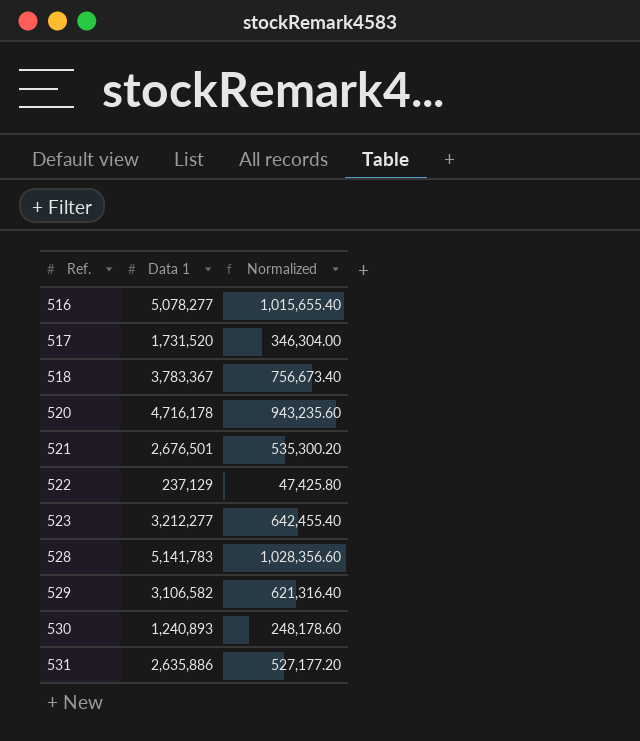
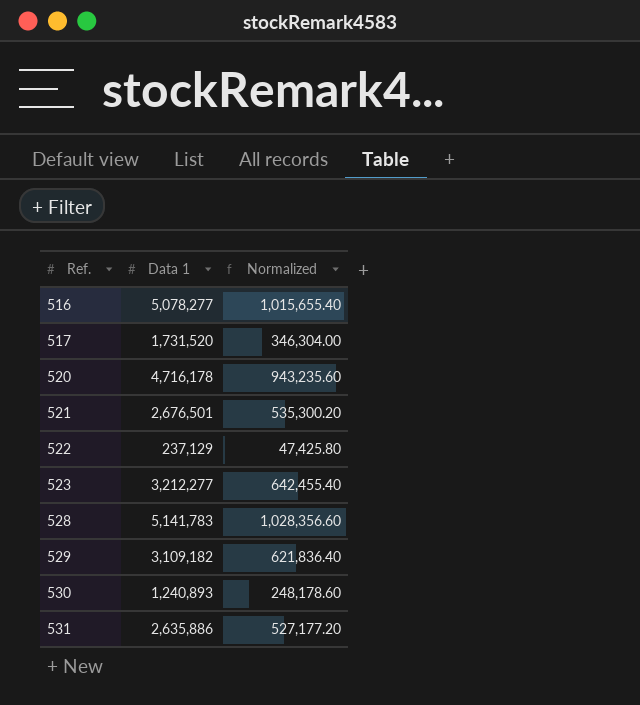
row 518: 3,783,367 | 756,673.40 -> none
529 | Data 1: 3,106,582 -> 3,109,182
529 | Normalized: 621,316.40 -> 621,836.40

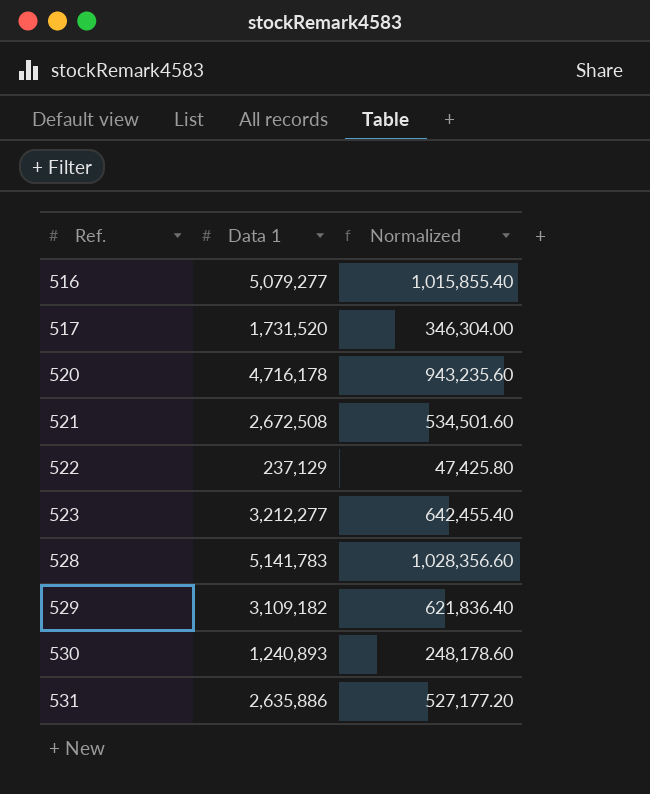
516 | Data 1: 5,078,277 -> 5,079,277
516 | Normalized: 1,015,655.40 -> 1,015,855.40
521 | Data 1: 2,676,501 -> 2,672,508
521 | Normalized: 535,300.20 -> 534,501.60

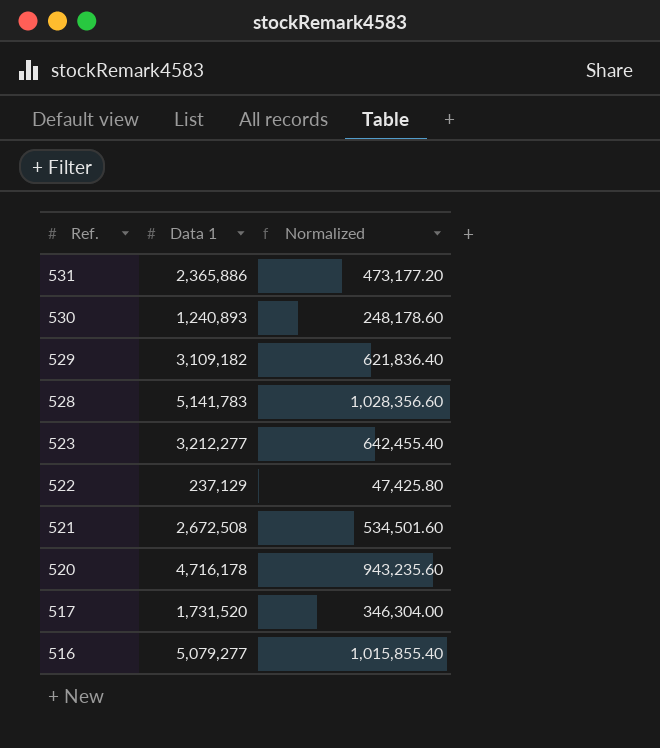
row order: Ref. ascending -> Ref. descending
531 | Data 1: 2,635,886 -> 2,365,886
531 | Normalized: 527,177.20 -> 473,177.20

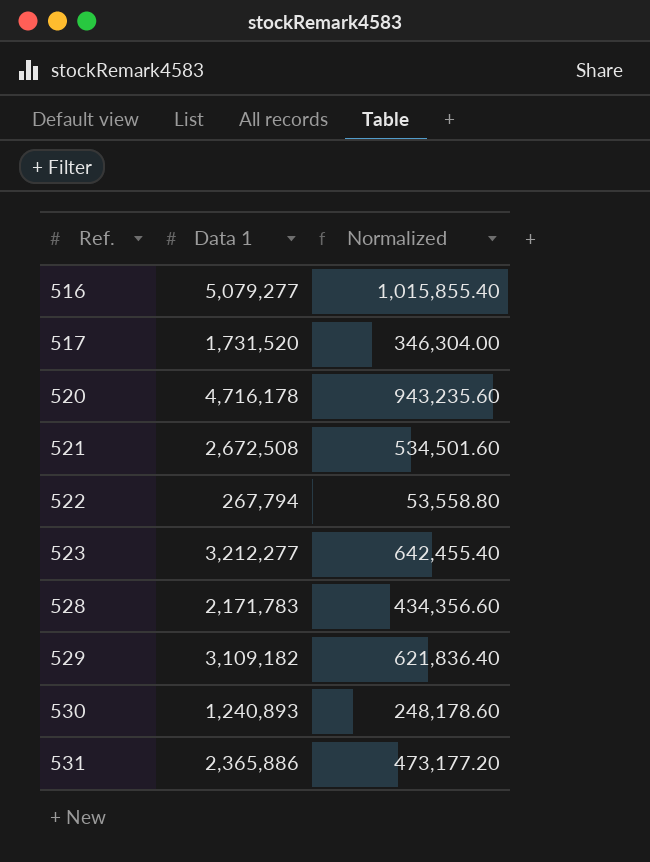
row order: Ref. descending -> Ref. ascending
522 | Data 1: 237,129 -> 267,794
522 | Normalized: 47,425.80 -> 53,558.80
528 | Data 1: 5,141,783 -> 2,171,783
528 | Normalized: 1,028,356.60 -> 434,356.60

